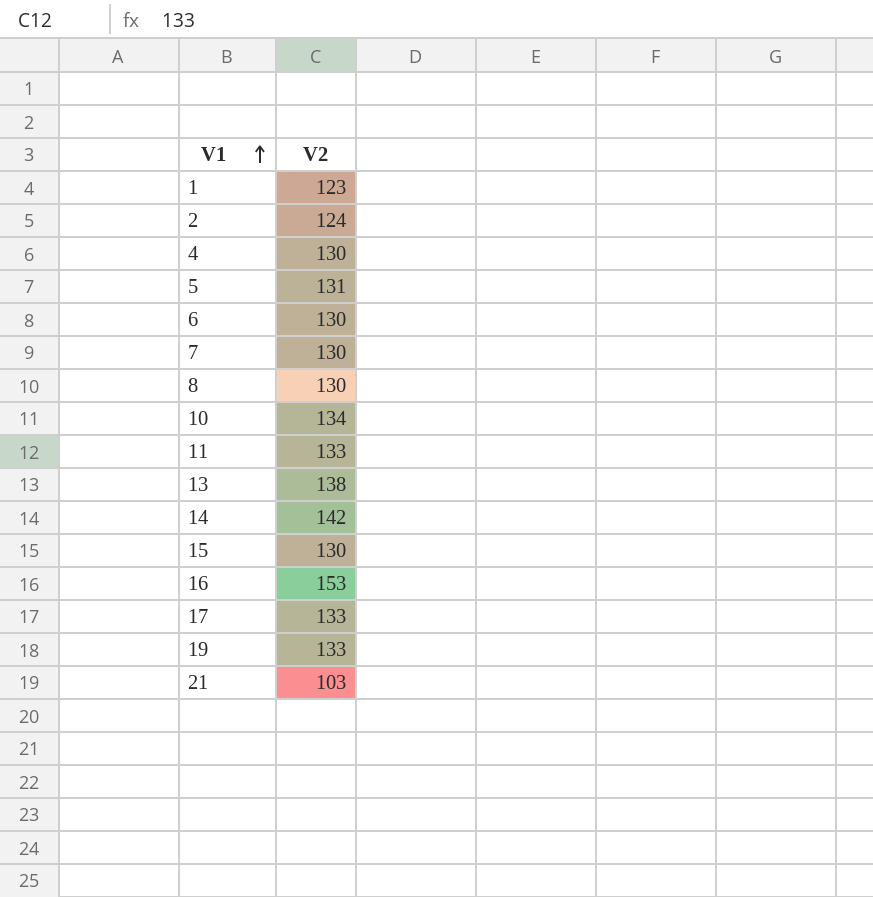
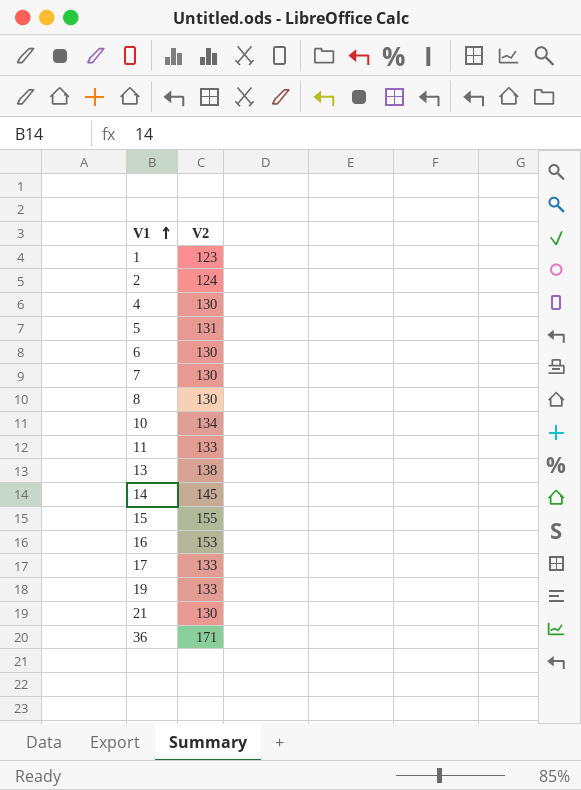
14 | V2: 142 -> 145
15 | V2: 130 -> 155
21 | V2: 103 -> 130
row 36: none -> 171

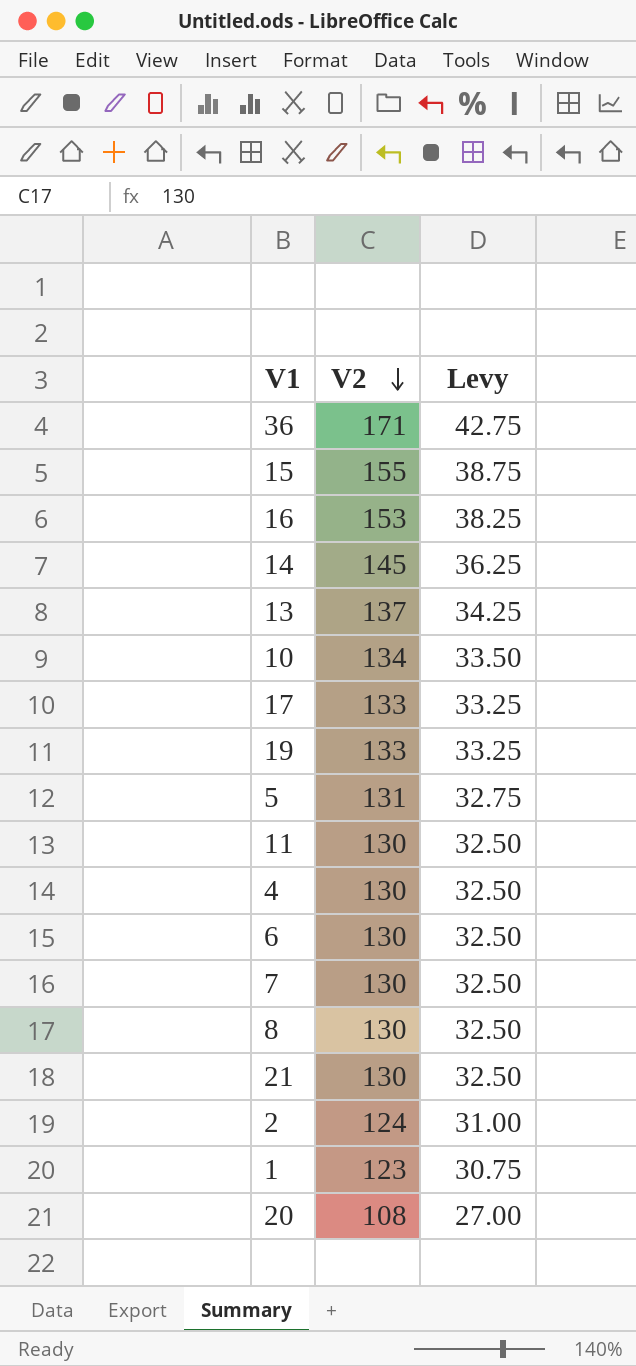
row order: V1 ascending -> V2 descending
column Levy | formula: none -> [V2] * 0.25
13 | V2: 138 -> 137
11 | V2: 133 -> 130
row 20: none -> 108 | 27.00

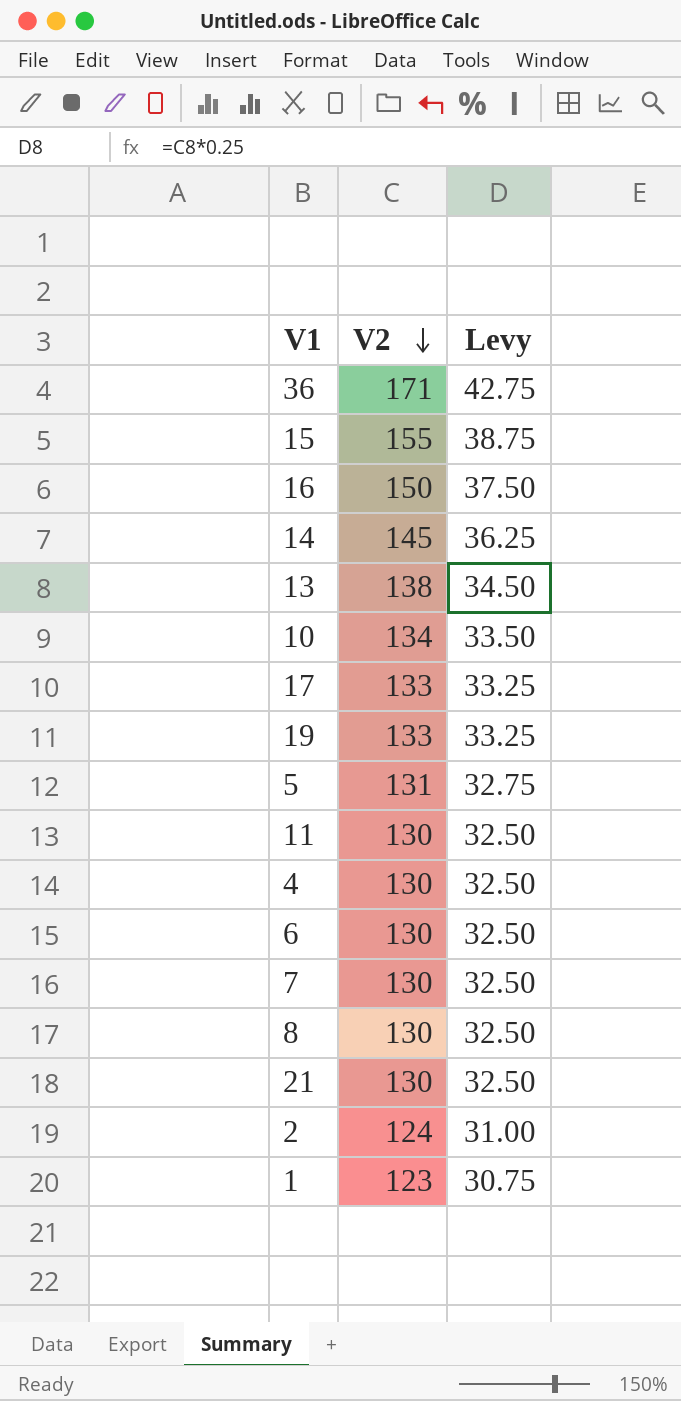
row 20: 108 | 27.00 -> none
16 | V2: 153 -> 150
16 | Levy: 38.25 -> 37.50
13 | V2: 137 -> 138
13 | Levy: 34.25 -> 34.50

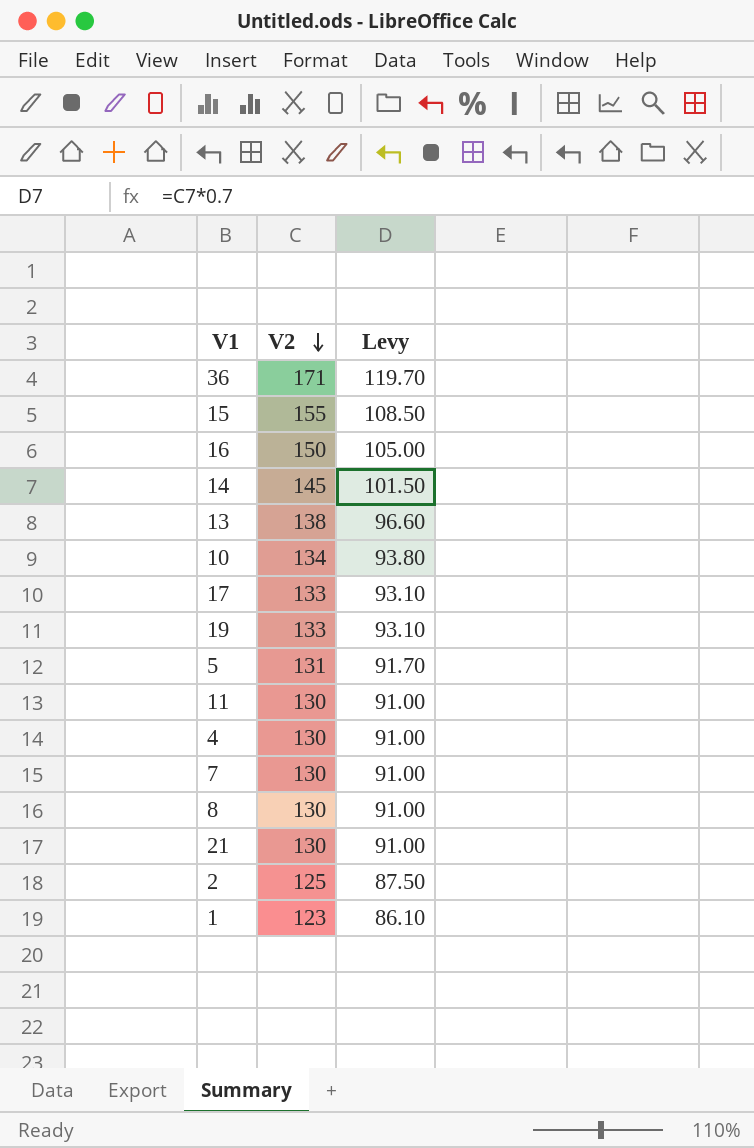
column Levy | formula: [V2] * 0.25 -> [V2] * 0.7
row 6: 130 | 32.50 -> none
2 | V2: 124 -> 125

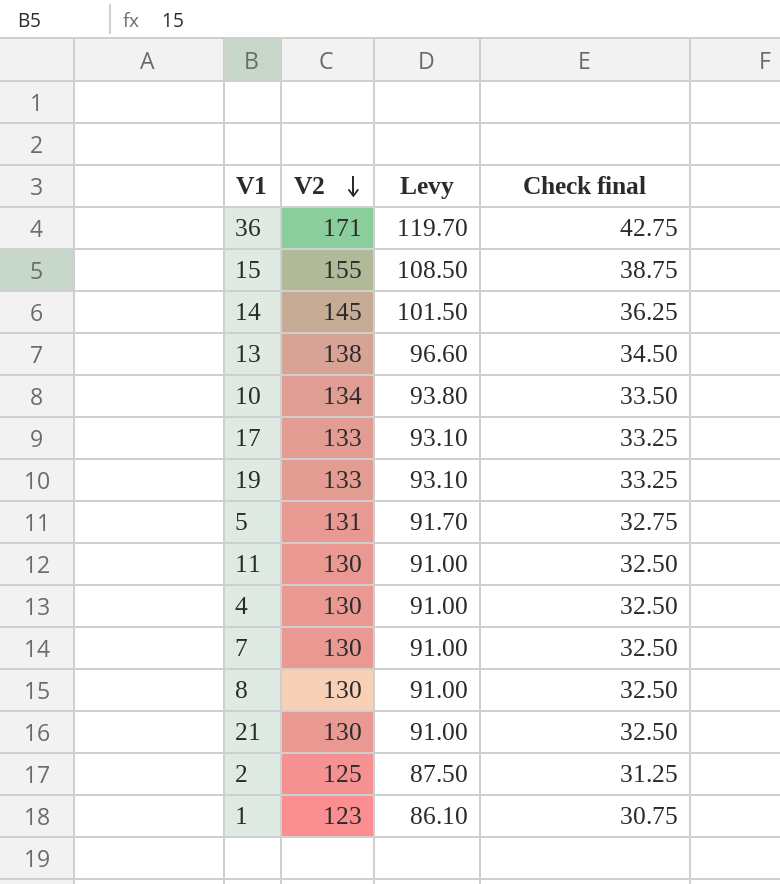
column Check final | formula: none -> [V2] * 0.25
row 16: 150 | 105.00 -> none

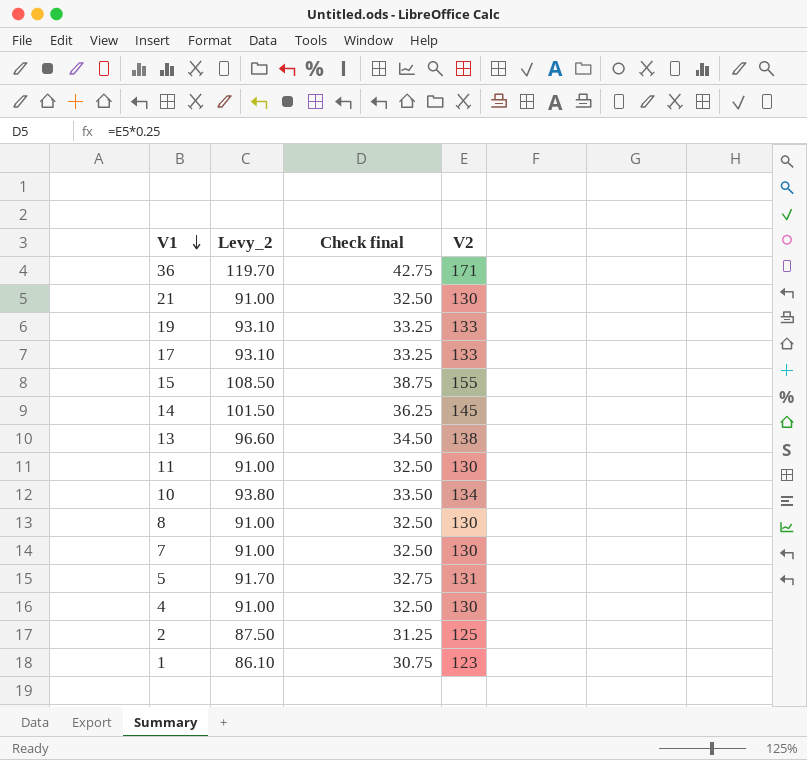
row order: V2 descending -> V1 descending
column name: Levy -> Levy_2
column V2 | position: 2 -> 4

